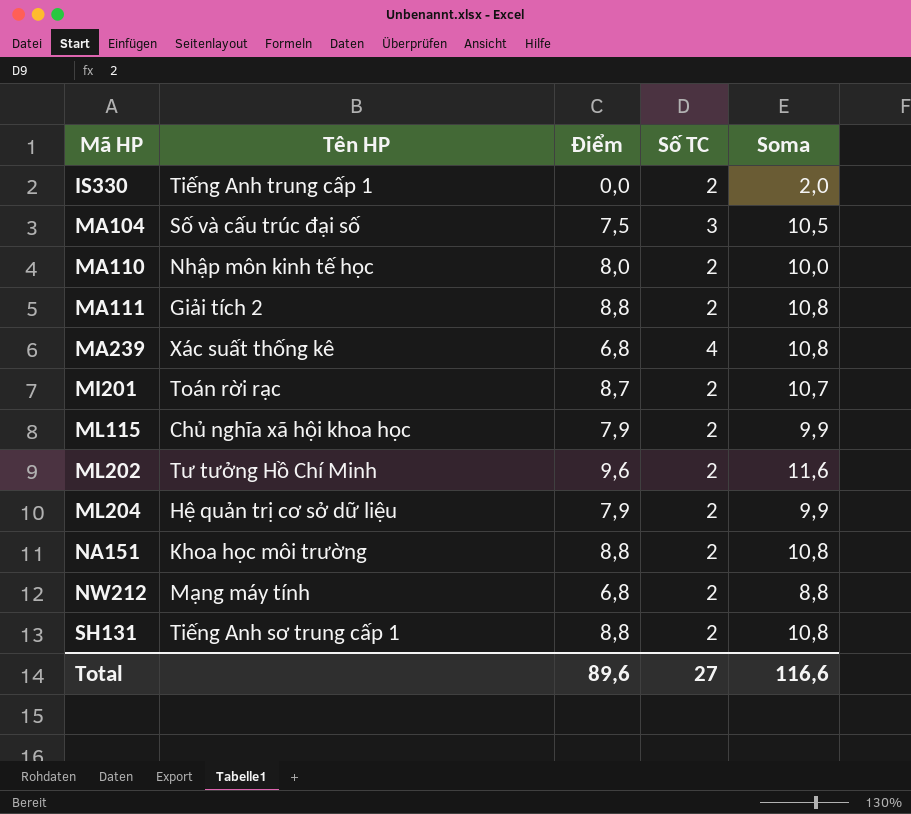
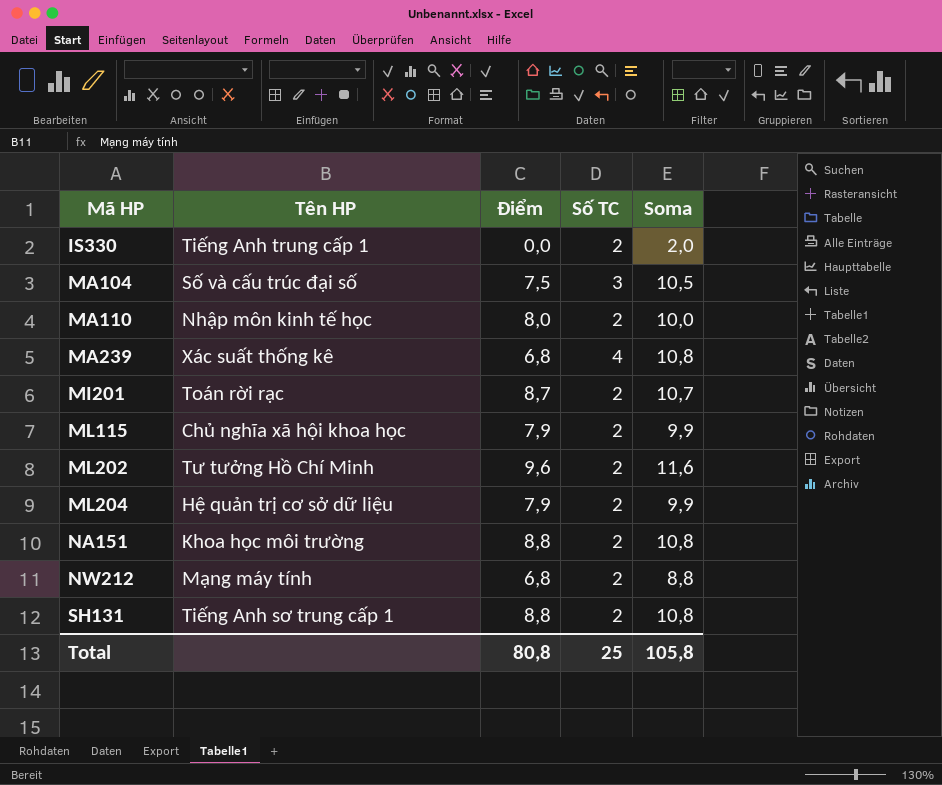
row MA111: Giải tích 2 | 8,8 | 2 | 10,8 -> none
Total | Điểm: 89,6 -> 80,8
Total | Số TC: 27 -> 25
Total | Soma: 116,6 -> 105,8

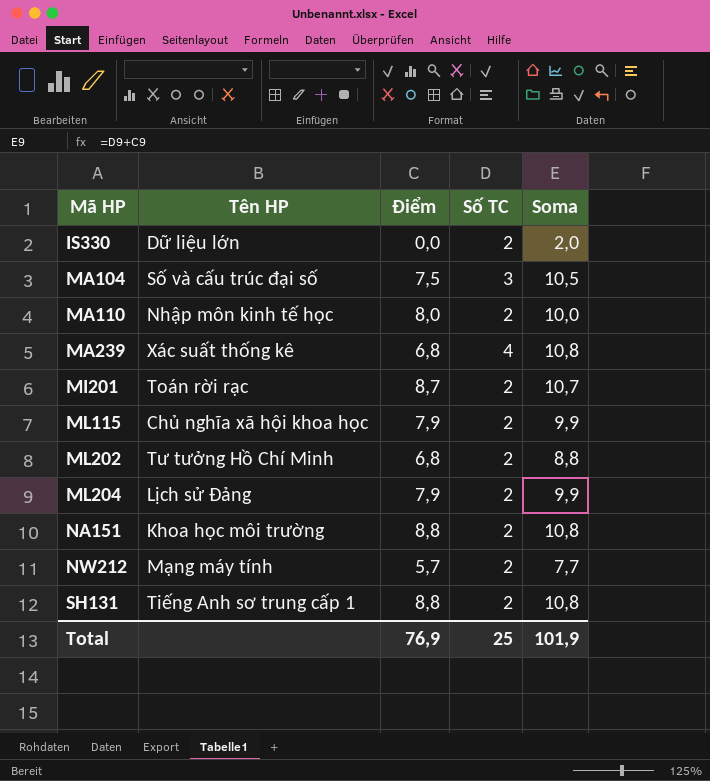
IS330 | Tên HP: Tiếng Anh trung cấp 1 -> Dữ liệu lớn
ML202 | Điểm: 9,6 -> 6,8
ML202 | Soma: 11,6 -> 8,8
ML204 | Tên HP: Hệ quản trị cơ sở dữ liệu -> Lịch sử Đảng
NW212 | Điểm: 6,8 -> 5,7
NW212 | Soma: 8,8 -> 7,7
Total | Điểm: 80,8 -> 76,9
Total | Soma: 105,8 -> 101,9

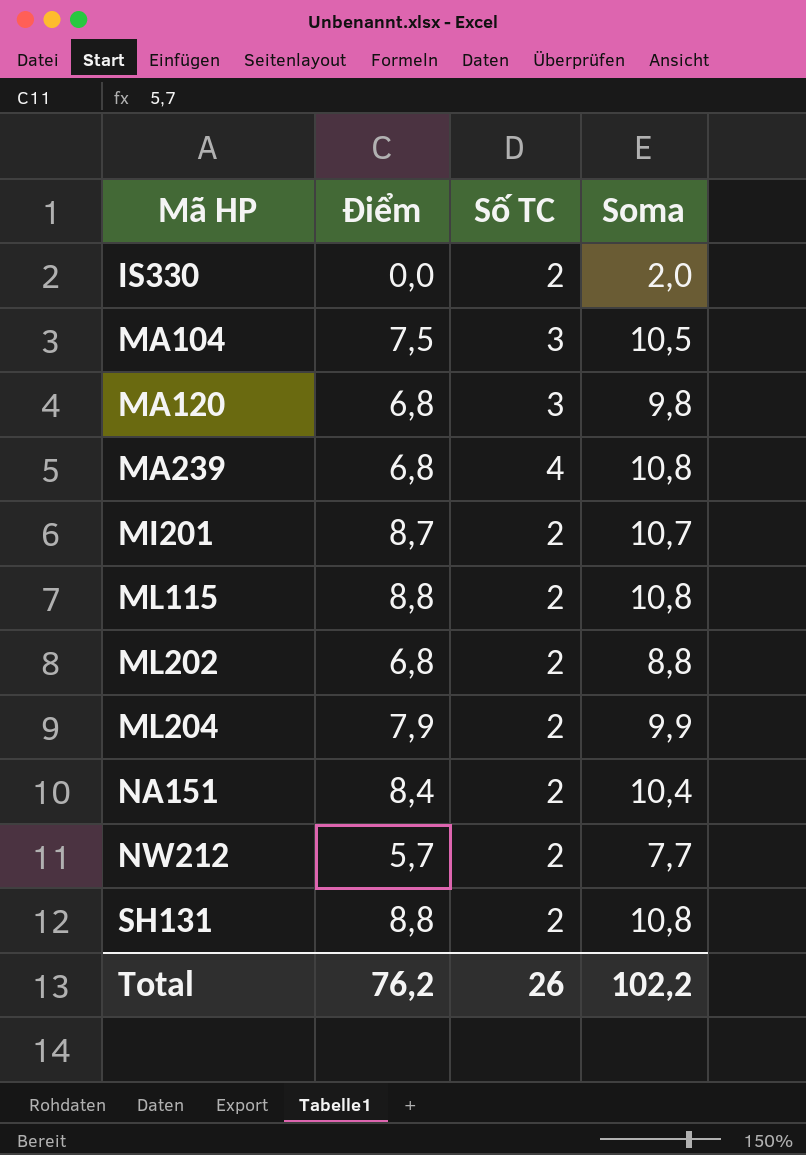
column Tên HP | position: 2 -> none
row MA110: Nhập môn kinh tế học | 8,0 | 2 | 10,0 -> none
row MA120: none -> 6,8 | 3 | 9,8
ML115 | Điểm: 7,9 -> 8,8
ML115 | Soma: 9,9 -> 10,8
NA151 | Điểm: 8,8 -> 8,4
NA151 | Soma: 10,8 -> 10,4
Total | Điểm: 76,9 -> 76,2
Total | Số TC: 25 -> 26
Total | Soma: 101,9 -> 102,2

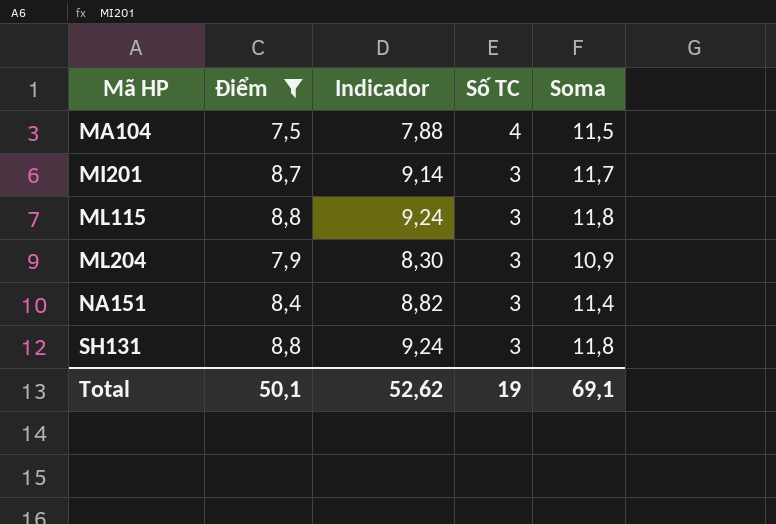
filter: none -> Điểm >= 7,5
column Indicador | formula: none -> [Điểm] * 1,05
MA104 | Số TC: 3 -> 4
MA104 | Soma: 10,5 -> 11,5
MI201 | Số TC: 2 -> 3
MI201 | Soma: 10,7 -> 11,7
ML115 | Số TC: 2 -> 3
ML115 | Soma: 10,8 -> 11,8
ML204 | Số TC: 2 -> 3
ML204 | Soma: 9,9 -> 10,9
NA151 | Số TC: 2 -> 3
NA151 | Soma: 10,4 -> 11,4
SH131 | Số TC: 2 -> 3
SH131 | Soma: 10,8 -> 11,8
Total | Điểm: 76,2 -> 50,1
Total | Số TC: 26 -> 19
Total | Soma: 102,2 -> 69,1

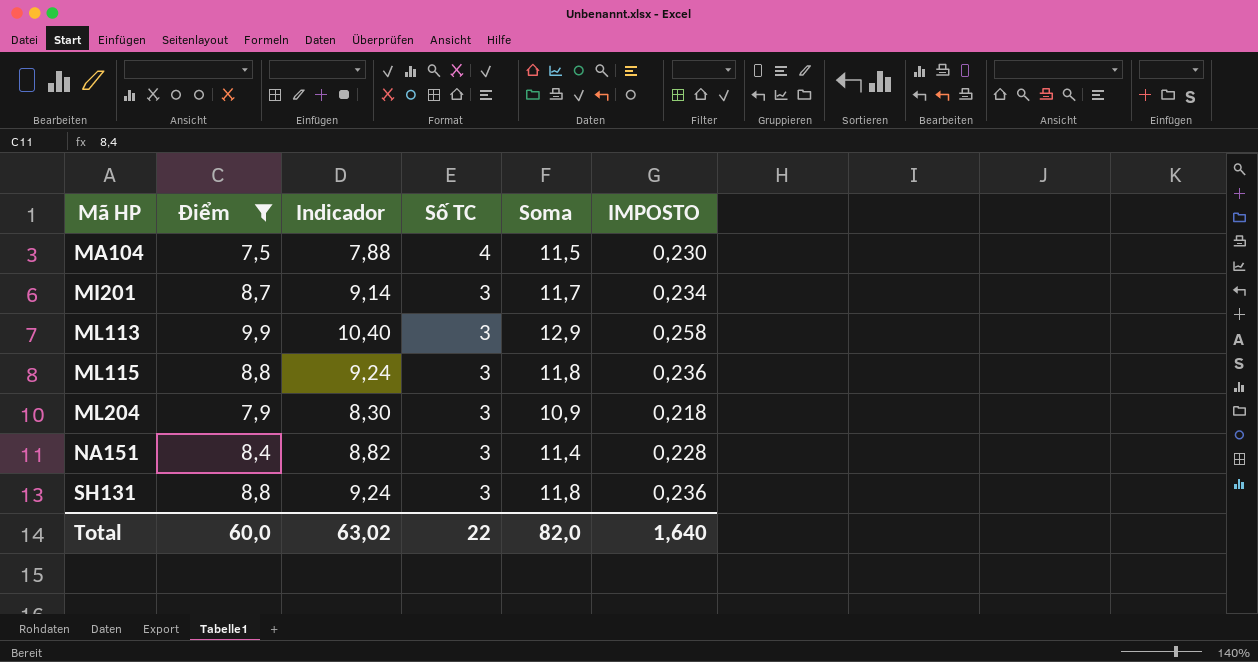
column IMPOSTO | formula: none -> [Soma] * 0,02
row ML113: none -> 9,9 | 10,40 | 3 | 12,9 | 0,258
Total | Điểm: 50,1 -> 60,0
Total | Indicador: 52,62 -> 63,02
Total | Số TC: 19 -> 22
Total | Soma: 69,1 -> 82,0

